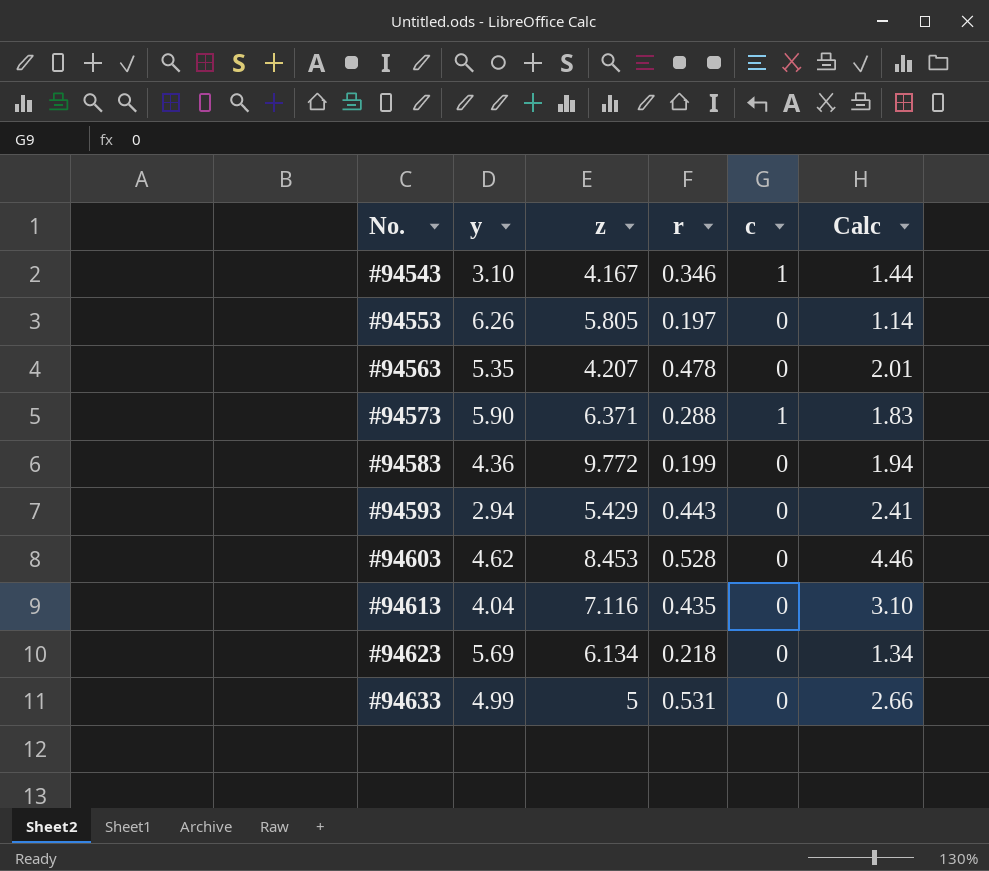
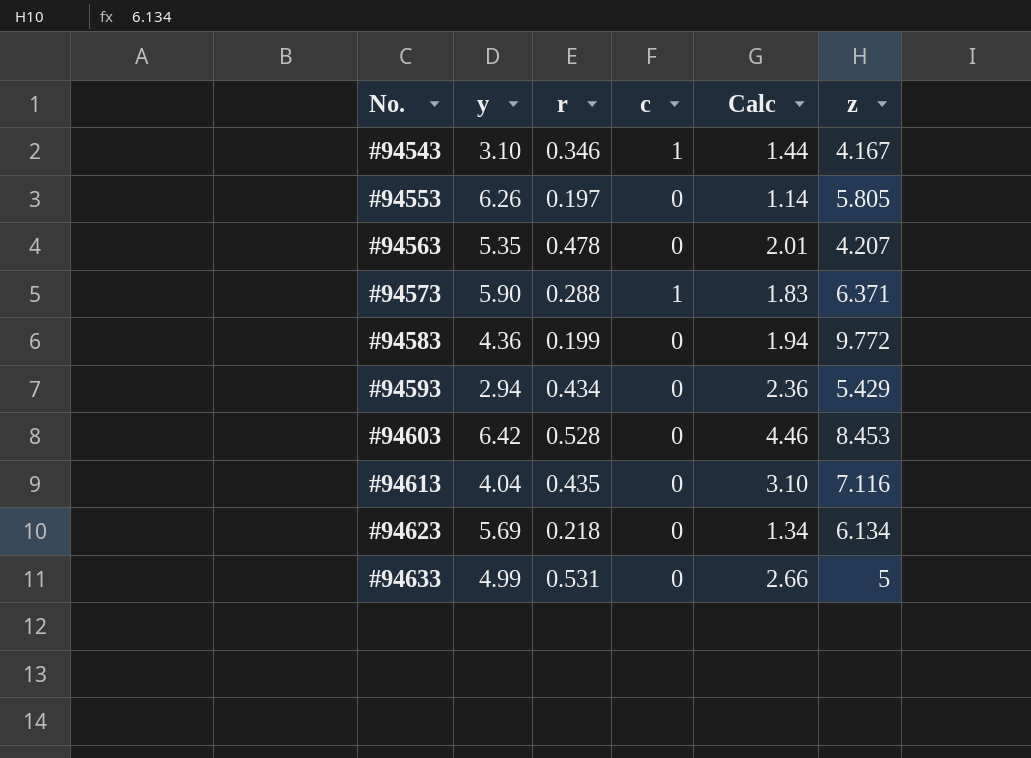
column z | position: 3 -> 6
#94593 | r: 0.443 -> 0.434
#94593 | Calc: 2.41 -> 2.36
#94603 | y: 4.62 -> 6.42

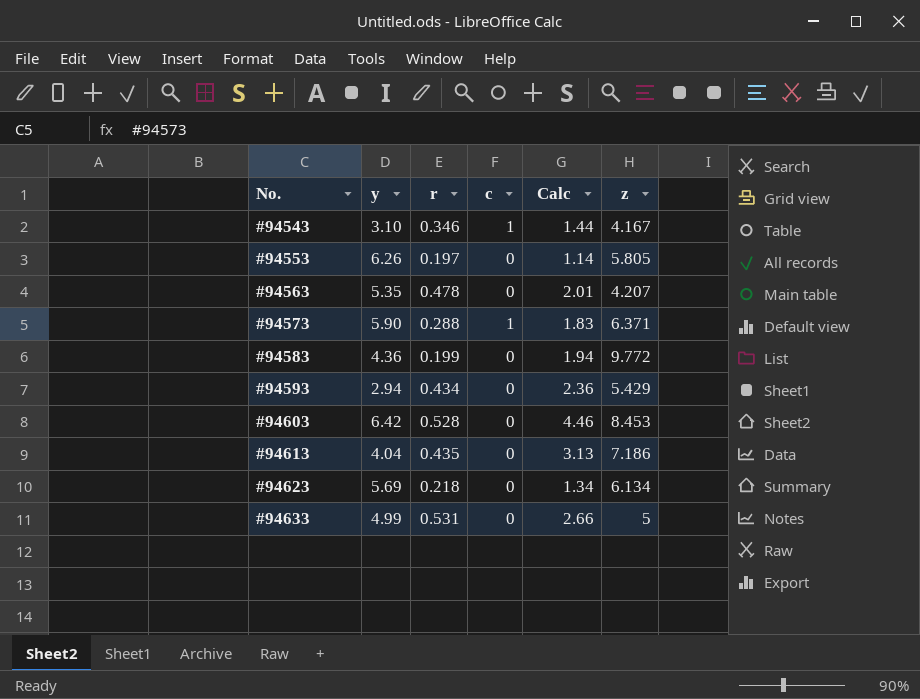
#94613 | Calc: 3.10 -> 3.13
#94613 | z: 7.116 -> 7.186

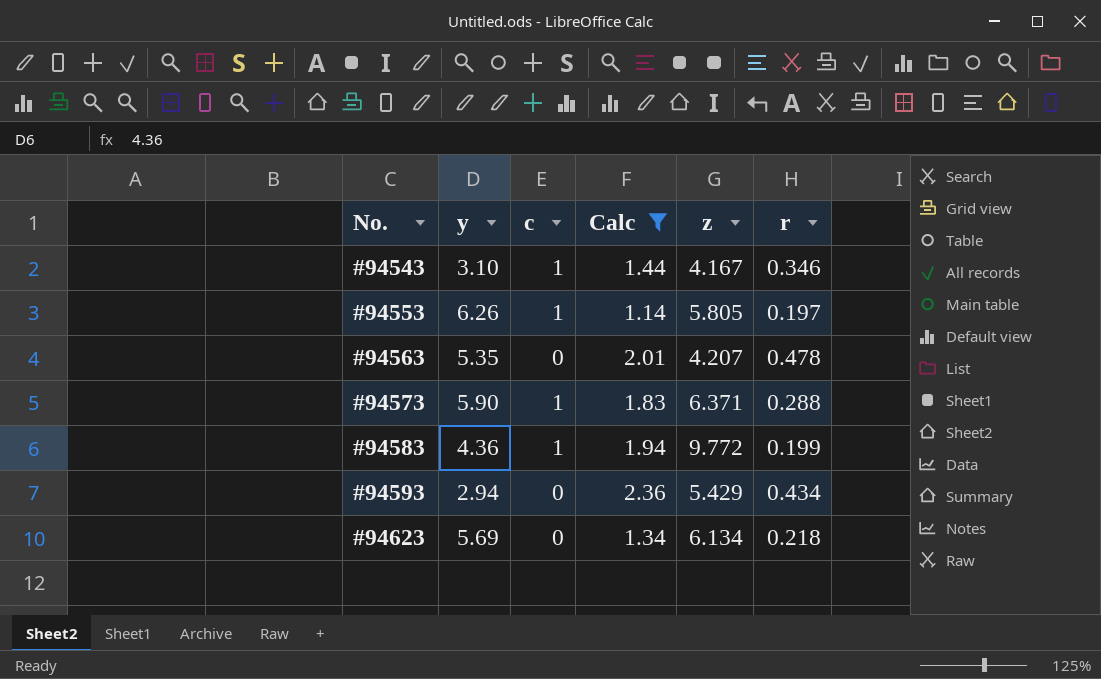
filter: none -> Calc <= 2.36
column r | position: 3 -> 6
#94553 | c: 0 -> 1
#94583 | c: 0 -> 1

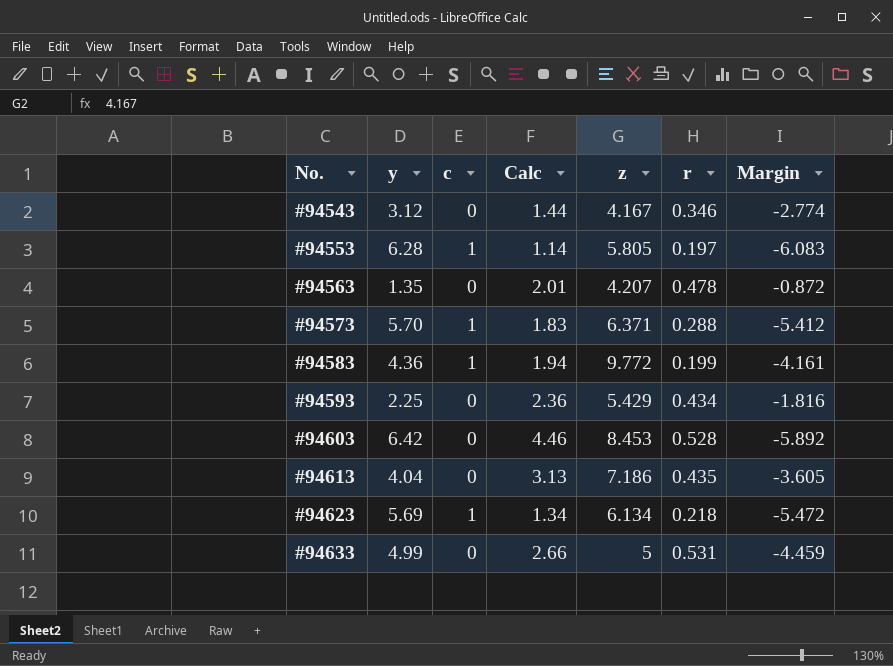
filter: Calc <= 2.36 -> none
column Margin | formula: none -> [r] - [y]
#94543 | y: 3.10 -> 3.12
#94543 | c: 1 -> 0
#94553 | y: 6.26 -> 6.28
#94563 | y: 5.35 -> 1.35
#94573 | y: 5.90 -> 5.70
#94593 | y: 2.94 -> 2.25
#94623 | c: 0 -> 1

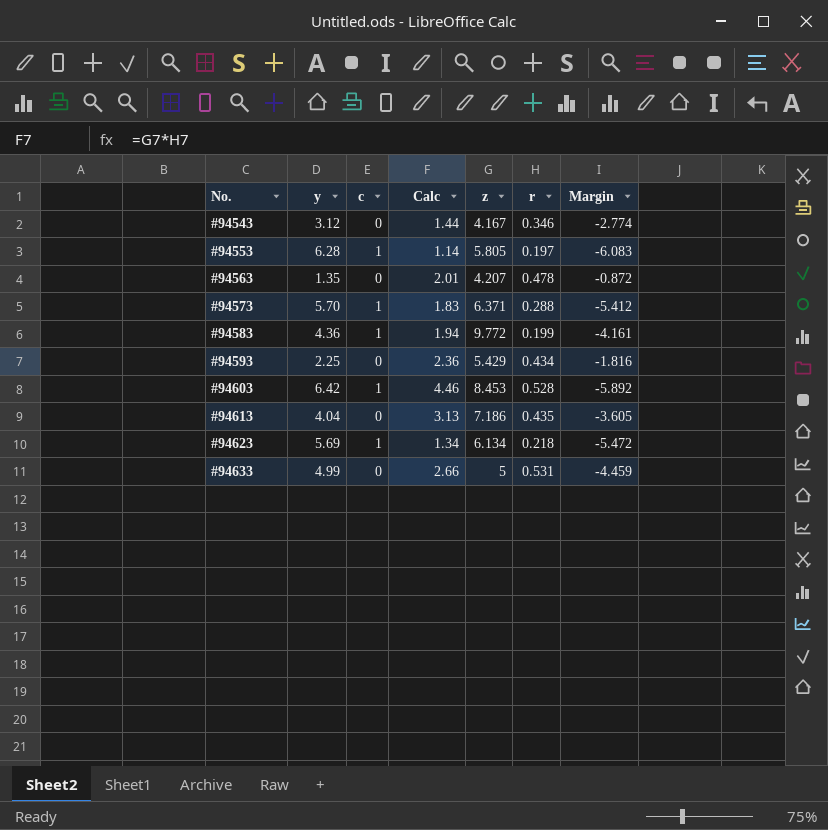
#94603 | c: 0 -> 1

